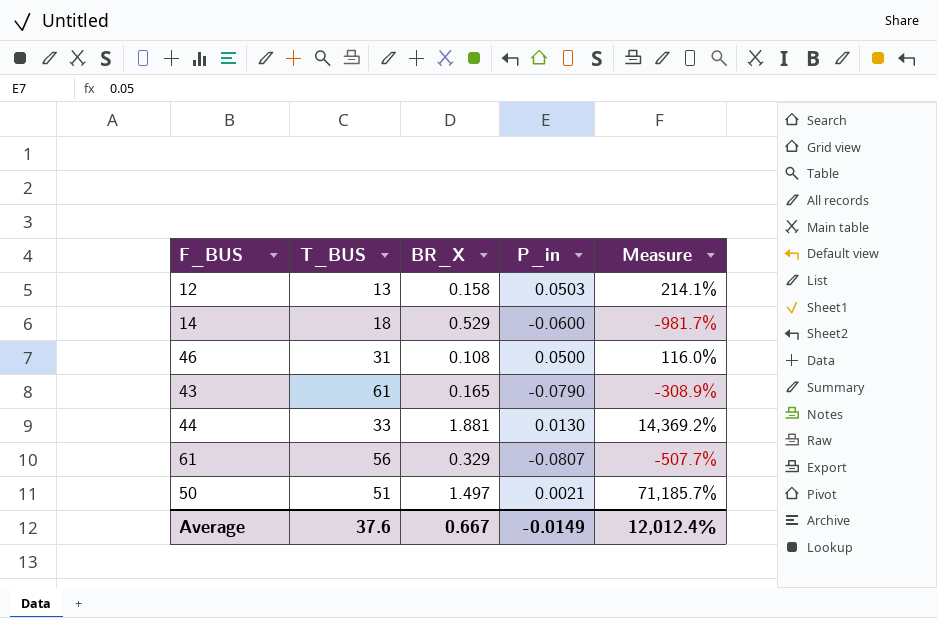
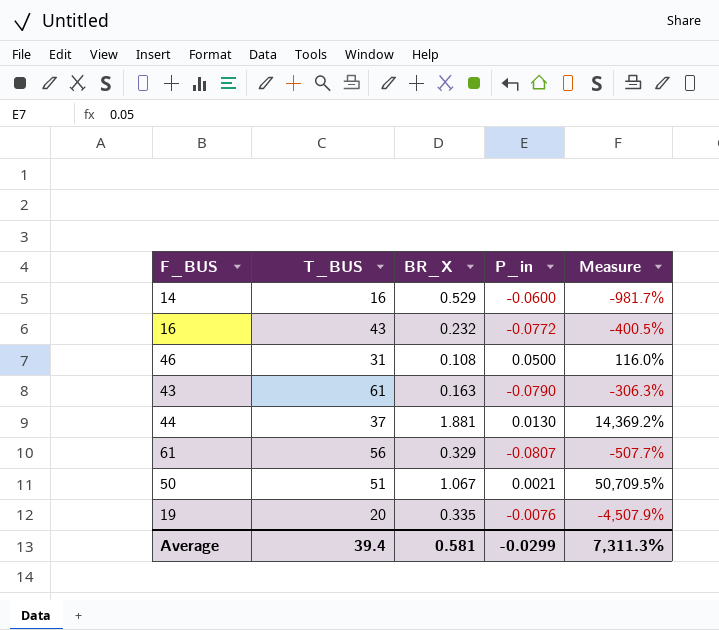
row 12: 13 | 0.158 | 0.0503 | 214.1% -> none
14 | T_BUS: 18 -> 16
row 16: none -> 43 | 0.232 | -0.0772 | -400.5%
43 | BR_X: 0.165 -> 0.163
43 | Measure: -308.9% -> -306.3%
44 | T_BUS: 33 -> 37
50 | BR_X: 1.497 -> 1.067
50 | Measure: 71,185.7% -> 50,709.5%
row 19: none -> 20 | 0.335 | -0.0076 | -4,507.9%
Average | T_BUS: 37.6 -> 39.4
Average | BR_X: 0.667 -> 0.581
Average | P_in: -0.0149 -> -0.0299
Average | Measure: 12,012.4% -> 7,311.3%

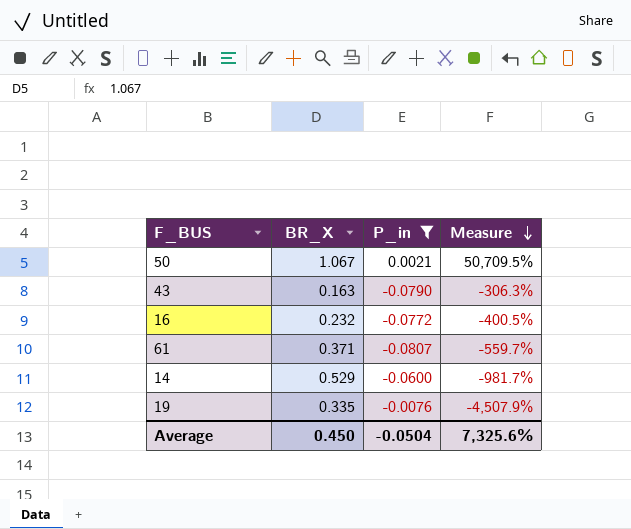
filter: none -> P_in <= 0.0021
row order: none -> Measure descending
column T_BUS | position: 2 -> none
61 | BR_X: 0.329 -> 0.371
61 | Measure: -507.7% -> -559.7%
Average | BR_X: 0.581 -> 0.450
Average | P_in: -0.0299 -> -0.0504
Average | Measure: 7,311.3% -> 7,325.6%

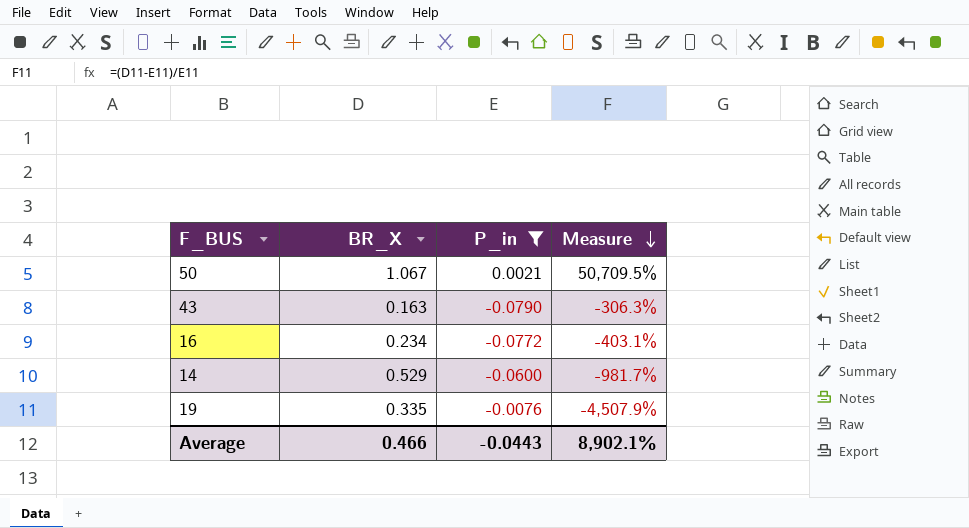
row 61: 0.371 | -0.0807 | -559.7% -> none
16 | BR_X: 0.232 -> 0.234
16 | Measure: -400.5% -> -403.1%
Average | BR_X: 0.450 -> 0.466
Average | P_in: -0.0504 -> -0.0443
Average | Measure: 7,325.6% -> 8,902.1%

